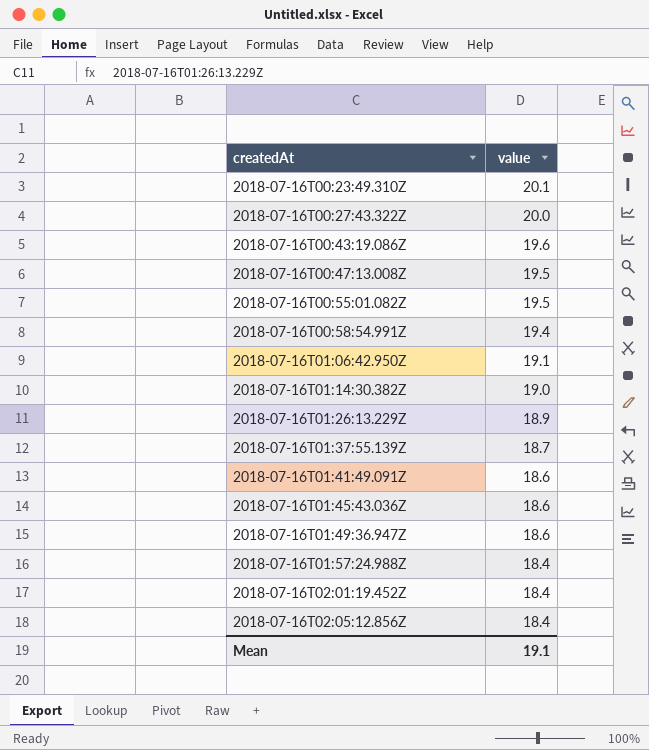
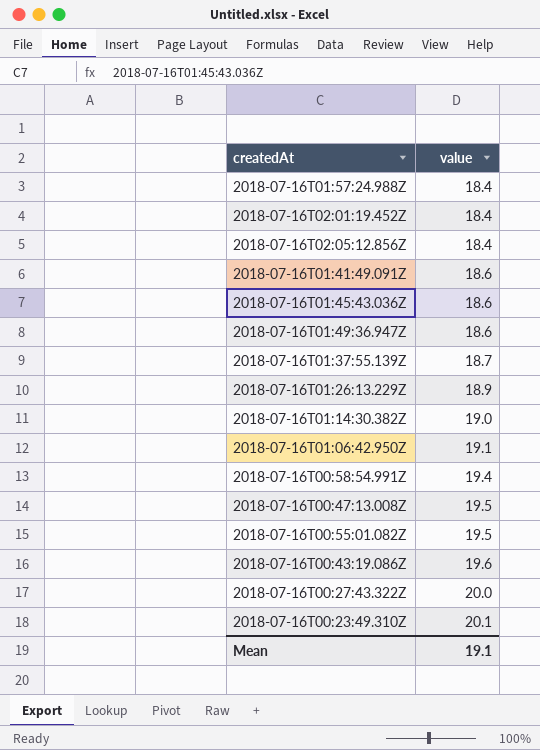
row order: createdAt ascending -> value ascending

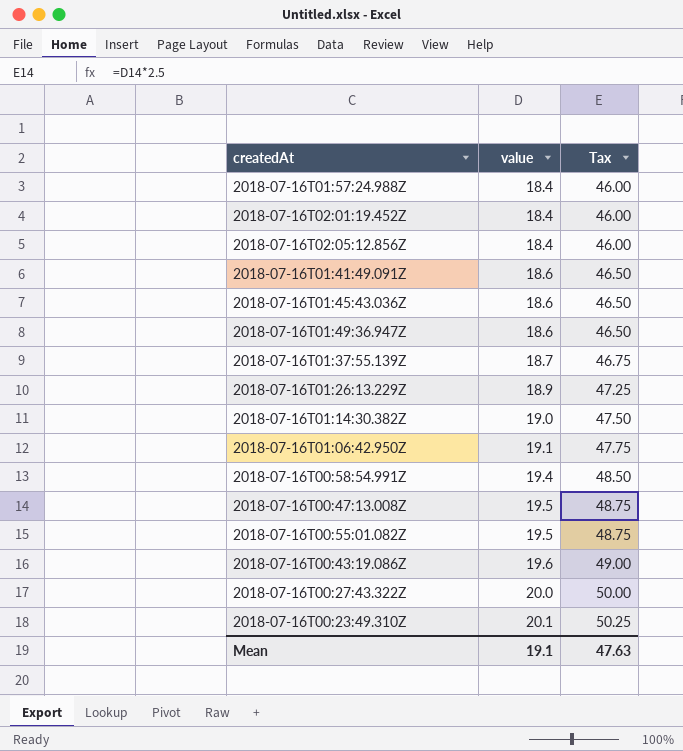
column Tax | formula: none -> [value] * 2.5

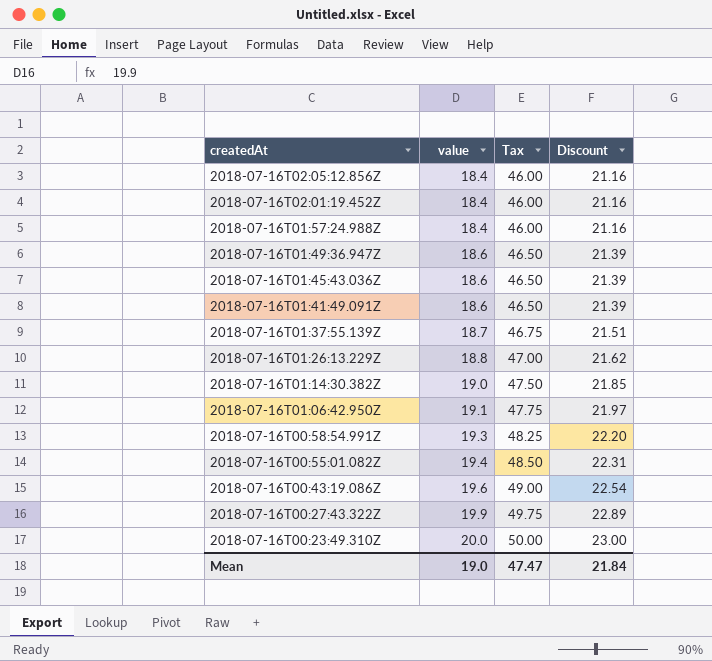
row order: value ascending -> createdAt descending
column Discount | formula: none -> [value] * 1.15
row 2018-07-16T00:47:13.008Z: 19.5 | 48.75 -> none
2018-07-16T01:26:13.229Z | value: 18.9 -> 18.8
2018-07-16T01:26:13.229Z | Tax: 47.25 -> 47.00
2018-07-16T00:58:54.991Z | value: 19.4 -> 19.3
2018-07-16T00:58:54.991Z | Tax: 48.50 -> 48.25
2018-07-16T00:55:01.082Z | value: 19.5 -> 19.4
2018-07-16T00:55:01.082Z | Tax: 48.75 -> 48.50
2018-07-16T00:27:43.322Z | value: 20.0 -> 19.9
2018-07-16T00:27:43.322Z | Tax: 50.00 -> 49.75
2018-07-16T00:23:49.310Z | value: 20.1 -> 20.0
2018-07-16T00:23:49.310Z | Tax: 50.25 -> 50.00
Mean | value: 19.1 -> 19.0
Mean | Tax: 47.63 -> 47.47

